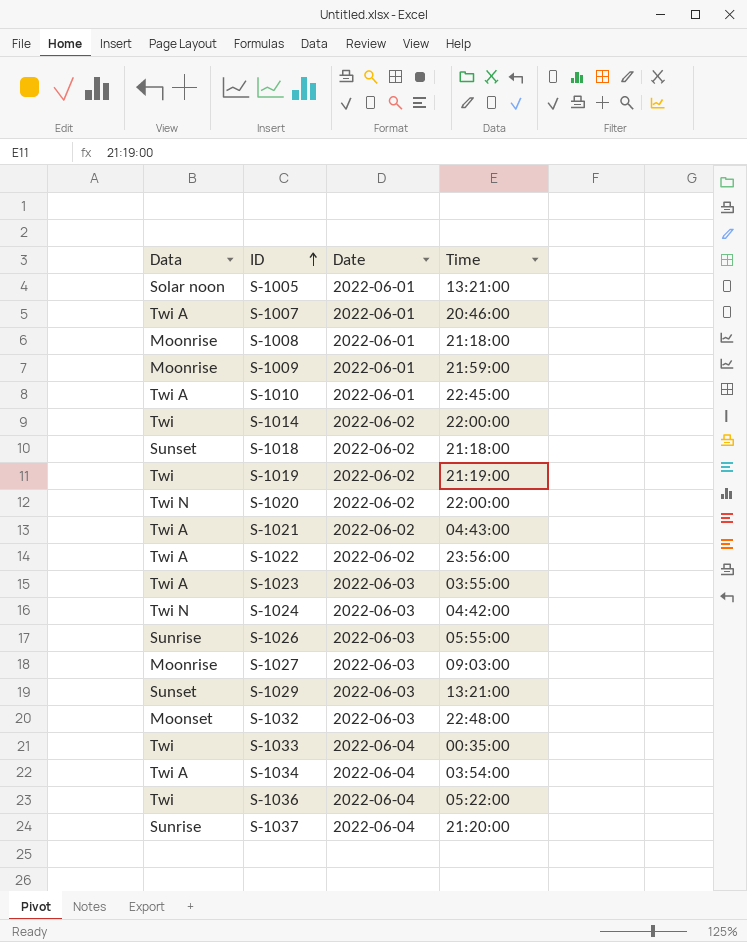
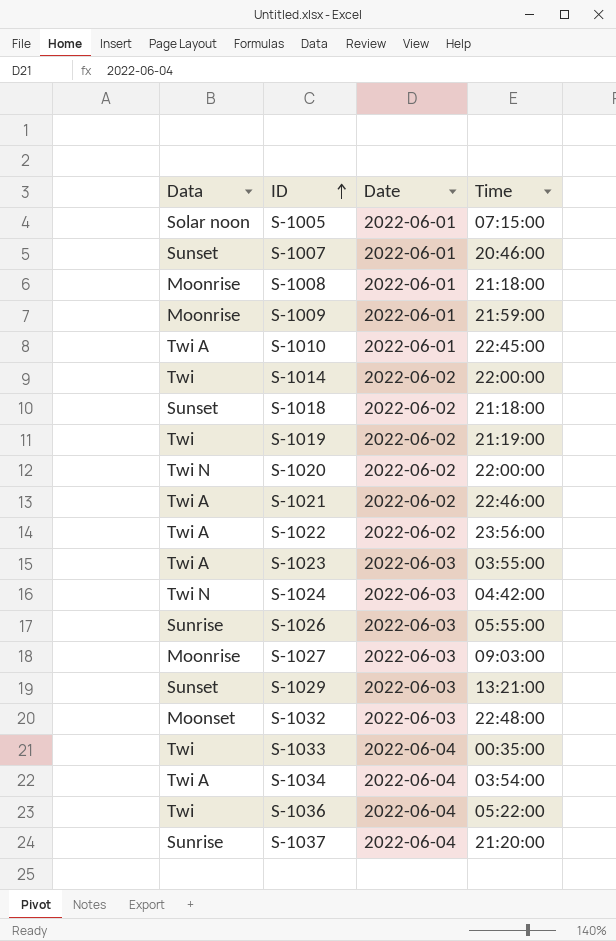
S-1005 | Time: 13:21:00 -> 07:15:00
S-1007 | Data: Twi A -> Sunset
S-1021 | Time: 04:43:00 -> 22:46:00

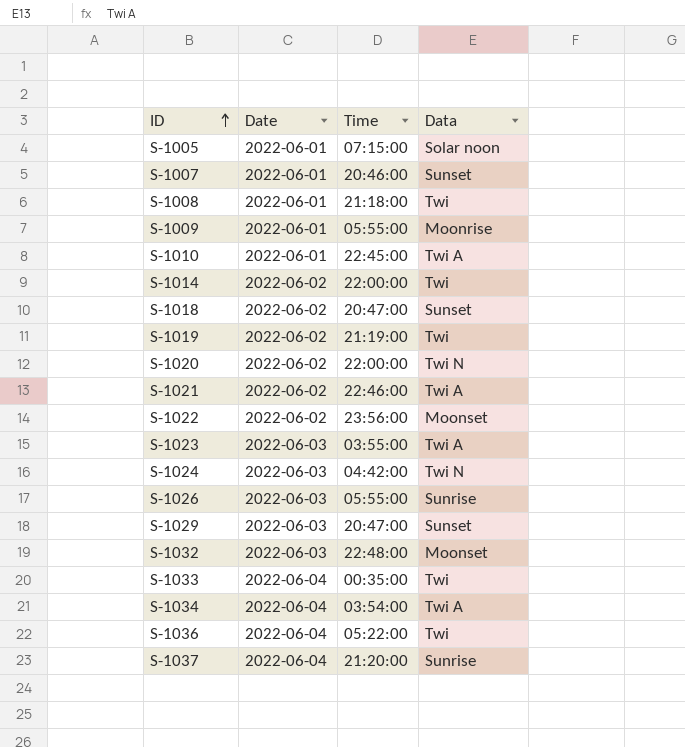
column Data | position: 1 -> 4
row S-1027: Moonrise | 2022-06-03 | 09:03:00 -> none
S-1008 | Data: Moonrise -> Twi
S-1009 | Time: 21:59:00 -> 05:55:00
S-1018 | Time: 21:18:00 -> 20:47:00
S-1022 | Data: Twi A -> Moonset
S-1029 | Time: 13:21:00 -> 20:47:00

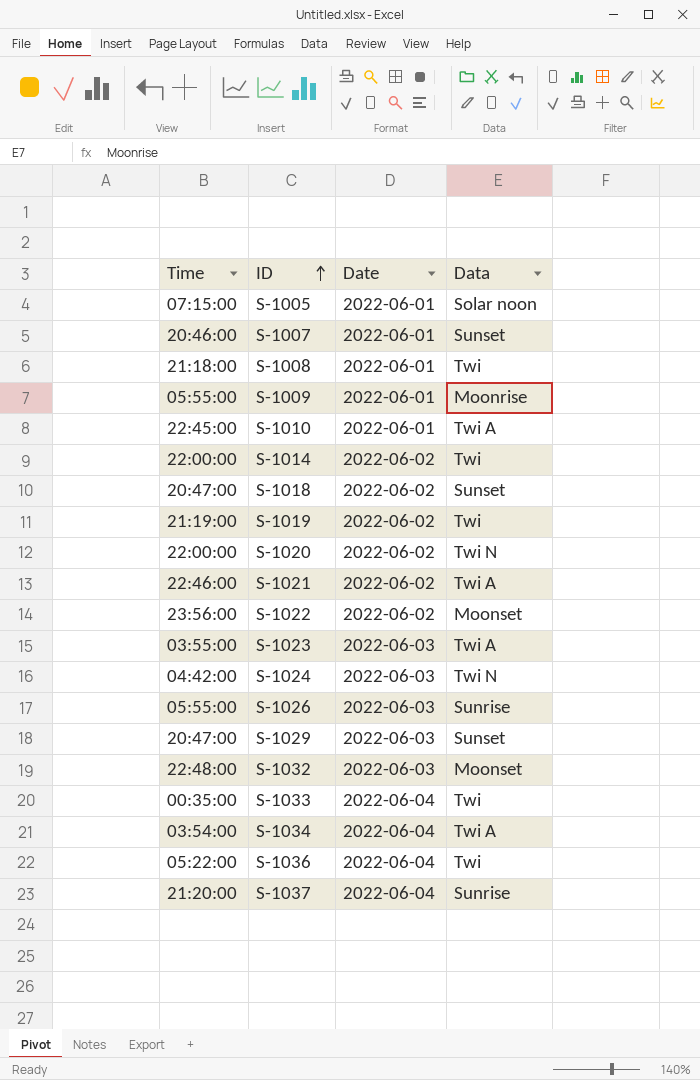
column Time | position: 3 -> 1

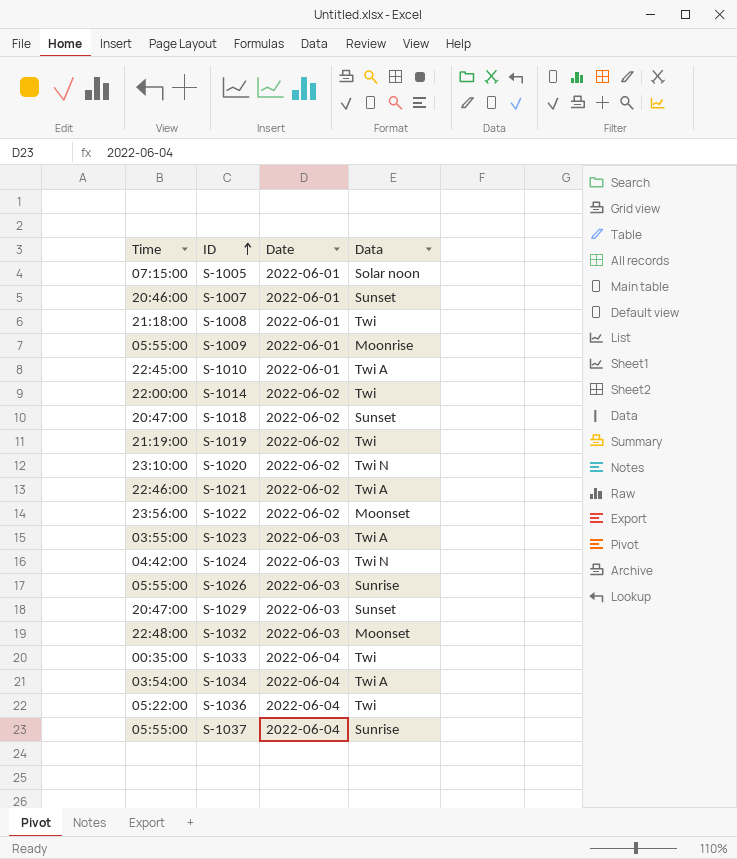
S-1020 | Time: 22:00:00 -> 23:10:00
S-1037 | Time: 21:20:00 -> 05:55:00

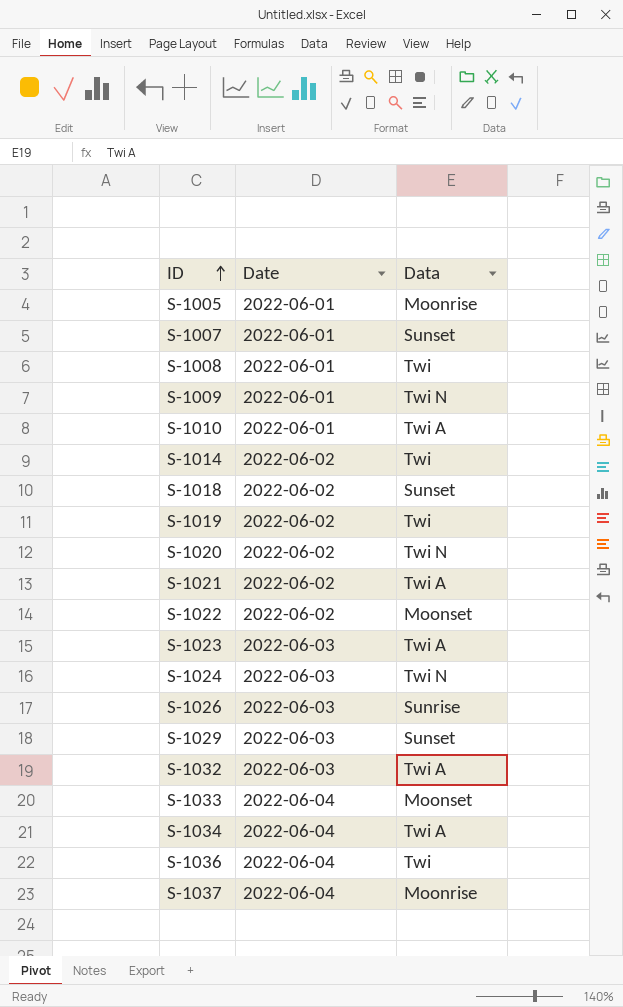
column Time | position: 1 -> none
S-1005 | Data: Solar noon -> Moonrise
S-1009 | Data: Moonrise -> Twi N
S-1032 | Data: Moonset -> Twi A
S-1033 | Data: Twi -> Moonset
S-1037 | Data: Sunrise -> Moonrise

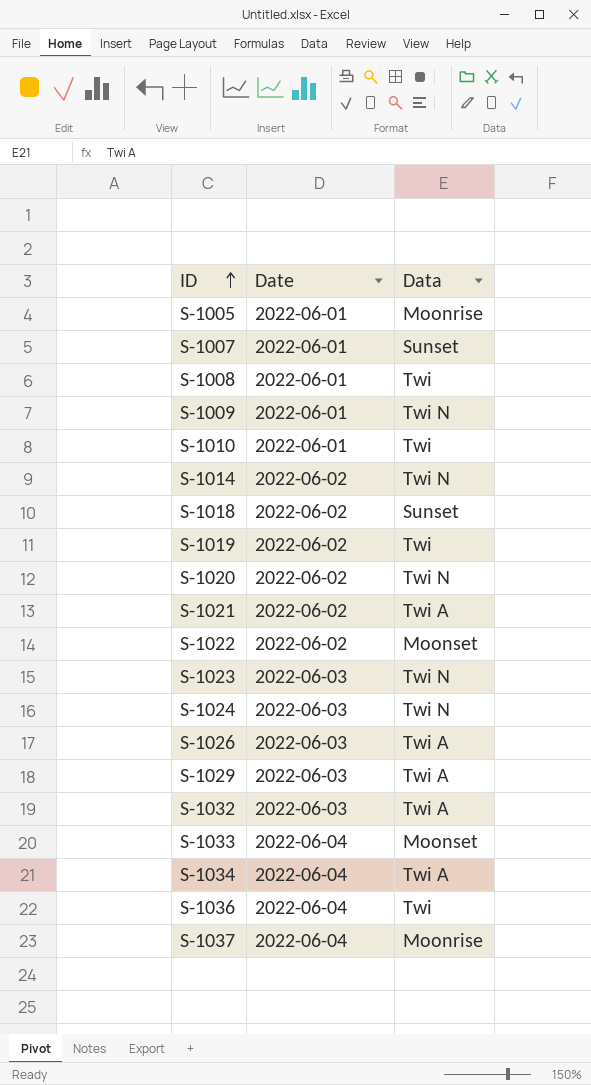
S-1010 | Data: Twi A -> Twi
S-1014 | Data: Twi -> Twi N
S-1023 | Data: Twi A -> Twi N
S-1026 | Data: Sunrise -> Twi A
S-1029 | Data: Sunset -> Twi A

